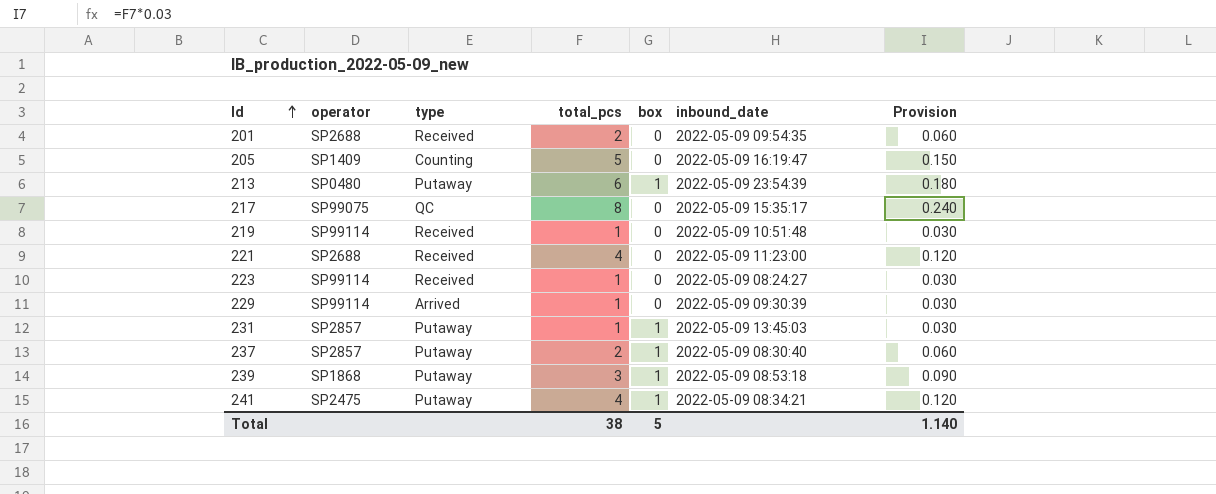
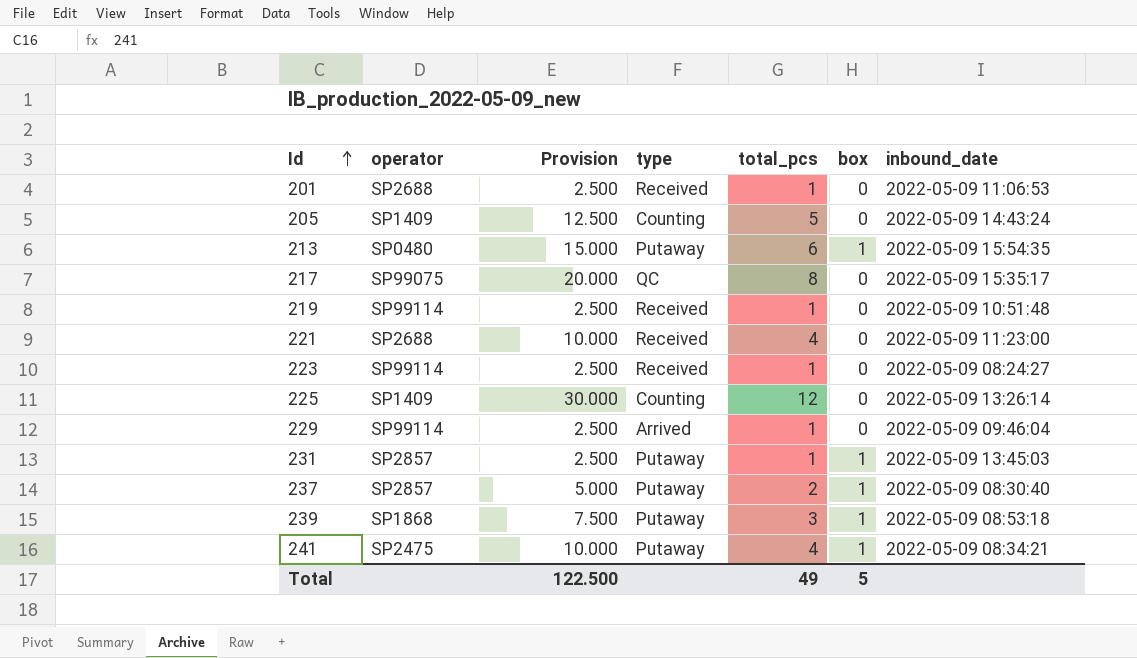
column Provision | formula: [total_pcs] * 0.03 -> [total_pcs] * 2.5
column Provision | position: 7 -> 3
201 | total_pcs: 2 -> 1
201 | inbound_date: 2022-05-09 09:54:35 -> 2022-05-09 11:06:53
205 | inbound_date: 2022-05-09 16:19:47 -> 2022-05-09 14:43:24
213 | inbound_date: 2022-05-09 23:54:39 -> 2022-05-09 15:54:35
row 225: none -> SP1409 | 30.000 | Counting | 12 | 0 | 2022-05-09 13:26:14
229 | inbound_date: 2022-05-09 09:30:39 -> 2022-05-09 09:46:04
Total | Provision: 1.140 -> 122.500
Total | total_pcs: 38 -> 49

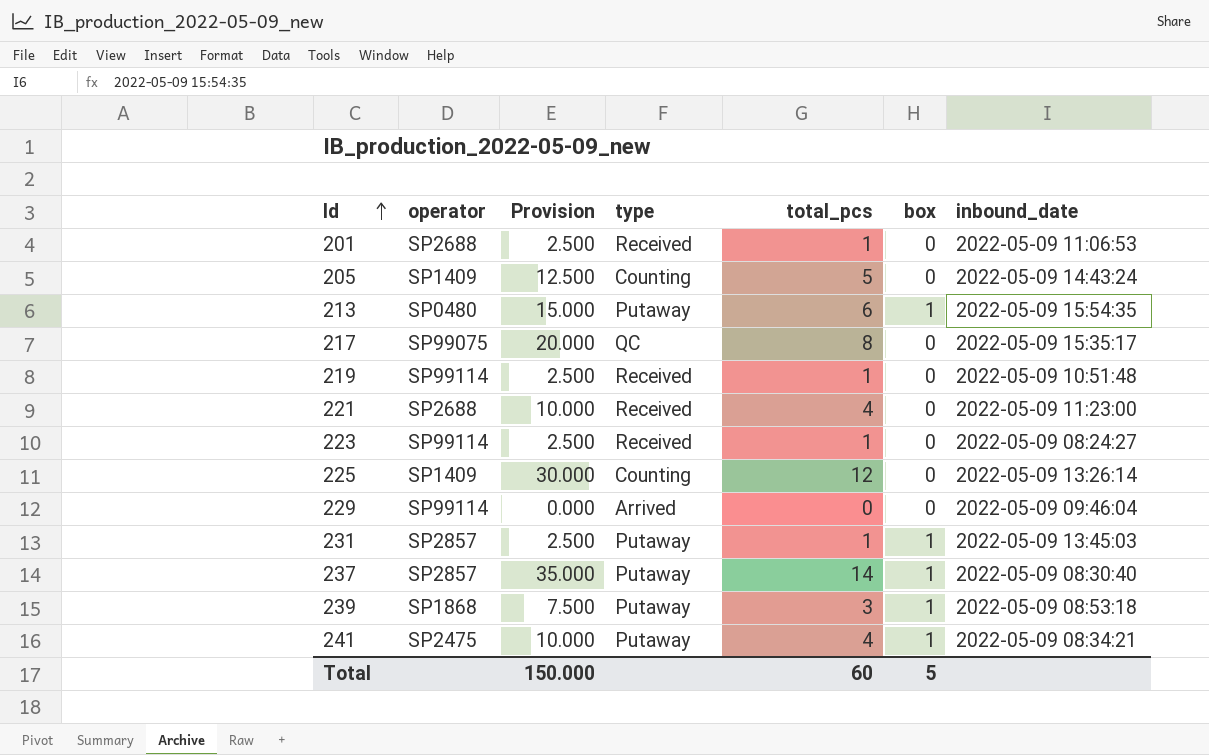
229 | Provision: 2.500 -> 0.000
229 | total_pcs: 1 -> 0
237 | Provision: 5.000 -> 35.000
237 | total_pcs: 2 -> 14
Total | Provision: 122.500 -> 150.000
Total | total_pcs: 49 -> 60

